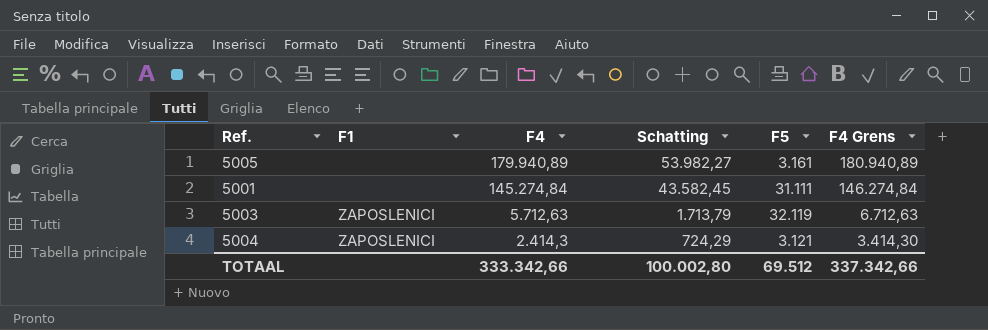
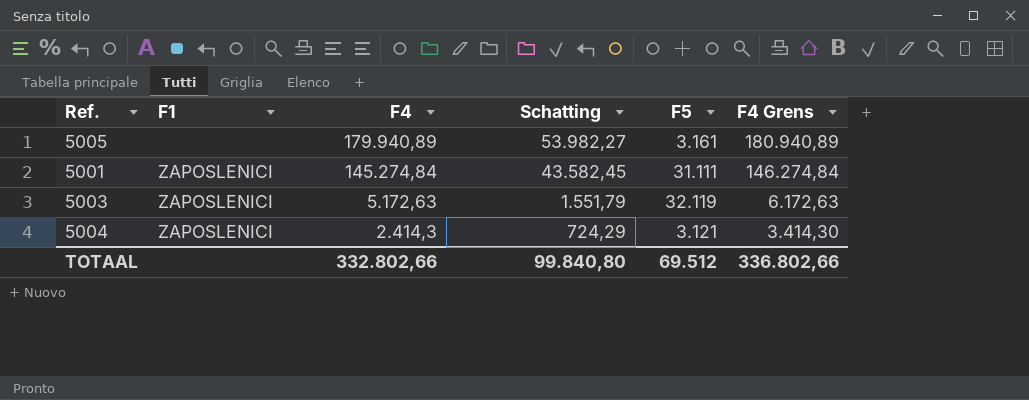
5001 | F1: none -> ZAPOSLENICI
5003 | F4: 5.712,63 -> 5.172,63
5003 | Schatting: 1.713,79 -> 1.551,79
5003 | F4 Grens: 6.712,63 -> 6.172,63
TOTAAL | F4: 333.342,66 -> 332.802,66
TOTAAL | Schatting: 100.002,80 -> 99.840,80
TOTAAL | F4 Grens: 337.342,66 -> 336.802,66

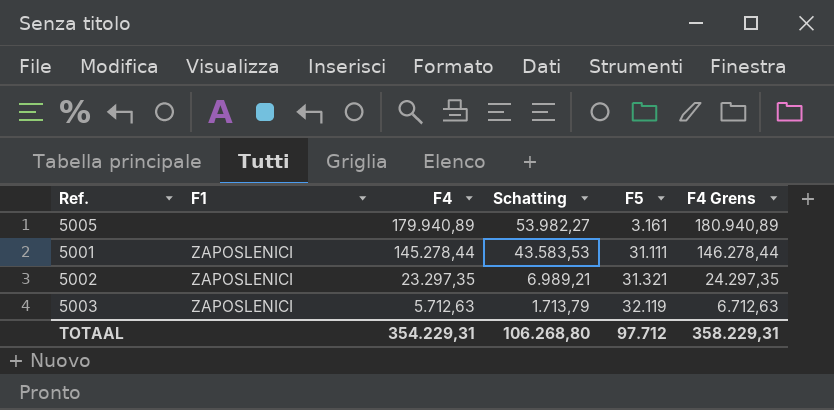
row 5004: ZAPOSLENICI | 2.414,3 | 724,29 | 3.121 | 3.414,30 -> none
5001 | F4: 145.274,84 -> 145.278,44
5001 | Schatting: 43.582,45 -> 43.583,53
5001 | F4 Grens: 146.274,84 -> 146.278,44
row 5002: none -> ZAPOSLENICI | 23.297,35 | 6.989,21 | 31.321 | 24.297,35
5003 | F4: 5.172,63 -> 5.712,63
5003 | Schatting: 1.551,79 -> 1.713,79
5003 | F4 Grens: 6.172,63 -> 6.712,63
TOTAAL | F4: 332.802,66 -> 354.229,31
TOTAAL | Schatting: 99.840,80 -> 106.268,80
TOTAAL | F5: 69.512 -> 97.712
TOTAAL | F4 Grens: 336.802,66 -> 358.229,31

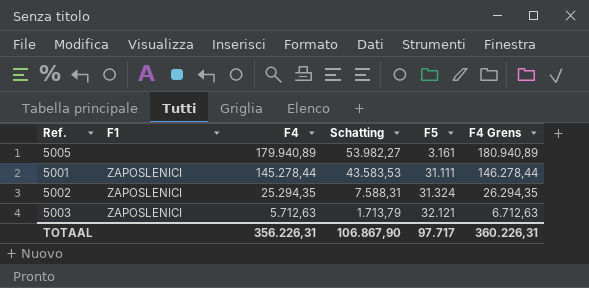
5002 | F4: 23.297,35 -> 25.294,35
5002 | Schatting: 6.989,21 -> 7.588,31
5002 | F5: 31.321 -> 31.324
5002 | F4 Grens: 24.297,35 -> 26.294,35
5003 | F5: 32.119 -> 32.121
TOTAAL | F4: 354.229,31 -> 356.226,31
TOTAAL | Schatting: 106.268,80 -> 106.867,90
TOTAAL | F5: 97.712 -> 97.717
TOTAAL | F4 Grens: 358.229,31 -> 360.226,31

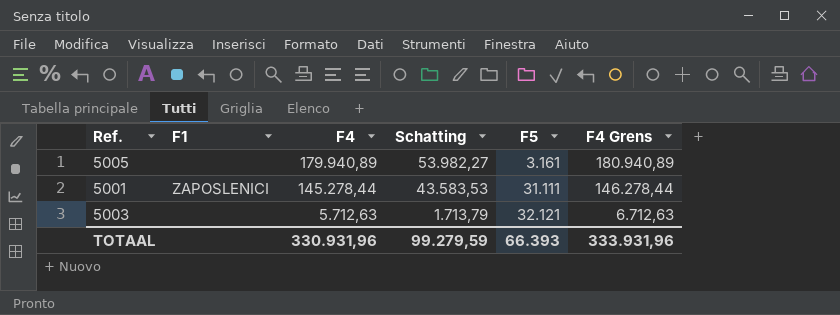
row 5002: ZAPOSLENICI | 25.294,35 | 7.588,31 | 31.324 | 26.294,35 -> none
5003 | F1: ZAPOSLENICI -> none
TOTAAL | F4: 356.226,31 -> 330.931,96
TOTAAL | Schatting: 106.867,90 -> 99.279,59
TOTAAL | F5: 97.717 -> 66.393
TOTAAL | F4 Grens: 360.226,31 -> 333.931,96

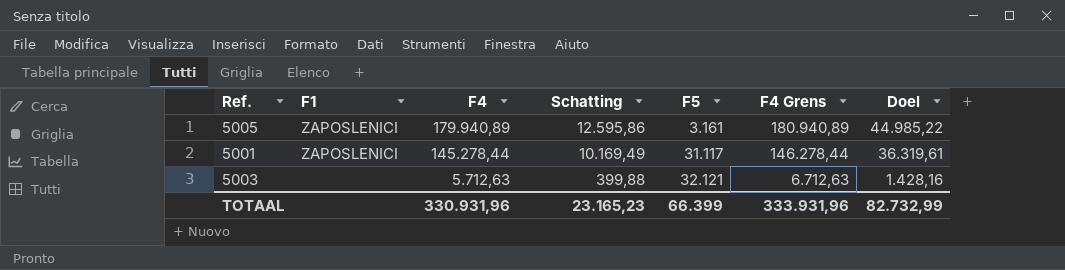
column Schatting | formula: [F4] * 0,3 -> [F4] * 0,07
column Doel | formula: none -> [F4] * 0,25
5005 | F1: none -> ZAPOSLENICI
5001 | F5: 31.111 -> 31.117
TOTAAL | Schatting: 99.279,59 -> 23.165,23
TOTAAL | F5: 66.393 -> 66.399

